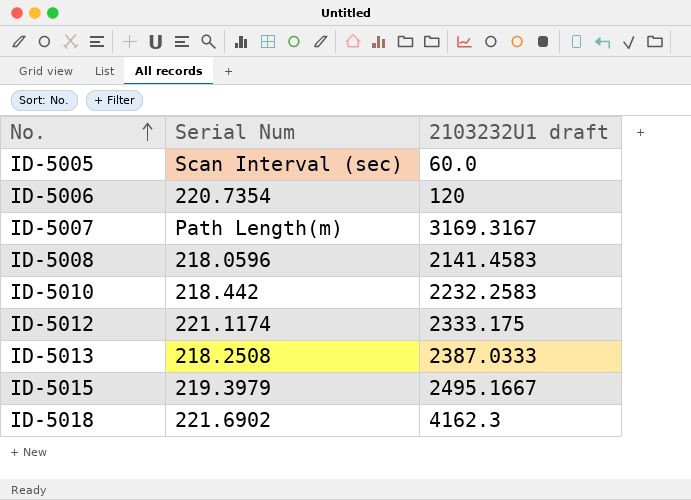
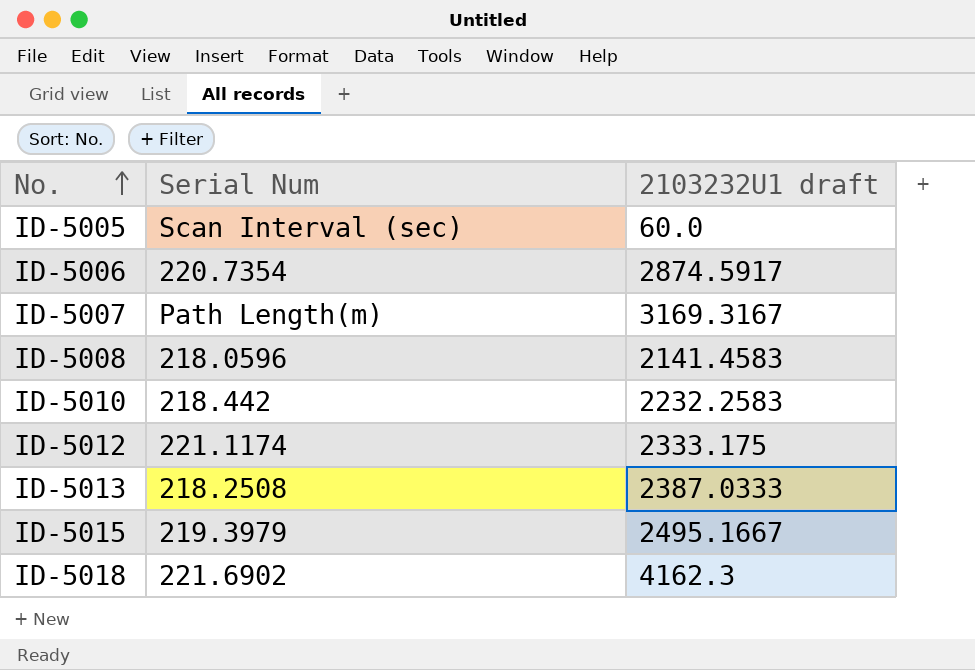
ID-5006 | 2103232U1 draft: 120 -> 2874.5917

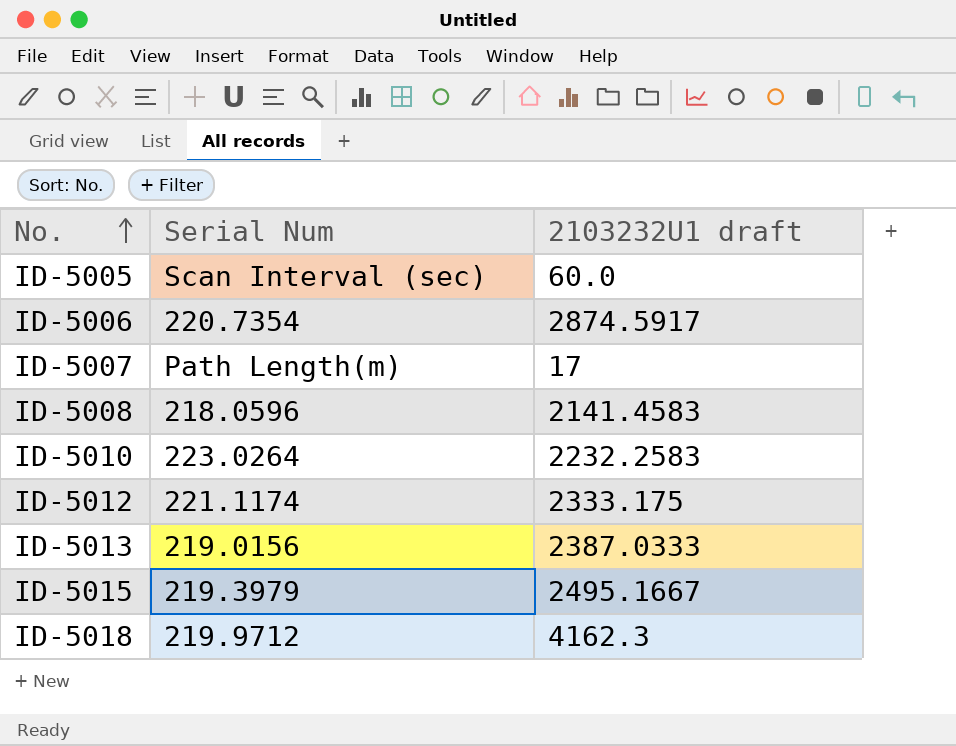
ID-5007 | 2103232U1 draft: 3169.3167 -> 17
ID-5010 | Serial Num: 218.442 -> 223.0264
ID-5013 | Serial Num: 218.2508 -> 219.0156
ID-5018 | Serial Num: 221.6902 -> 219.9712

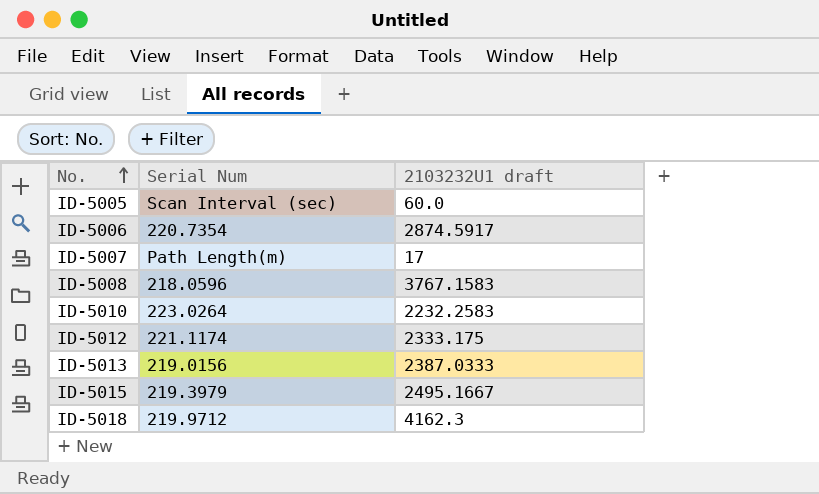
ID-5008 | 2103232U1 draft: 2141.4583 -> 3767.1583

